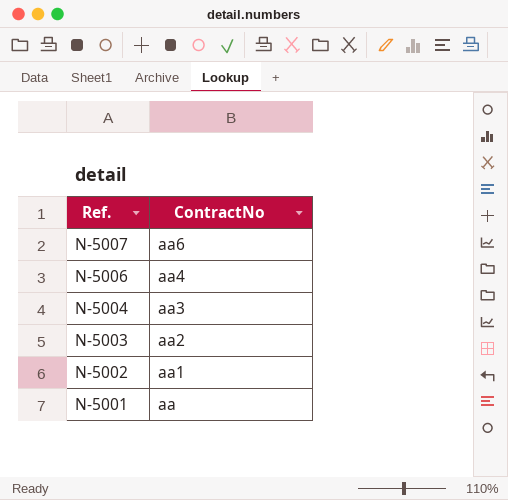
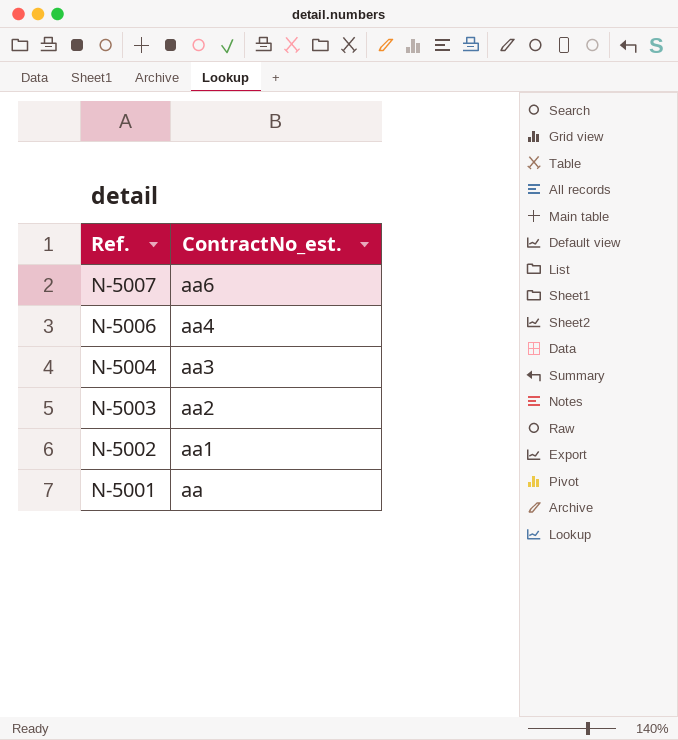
column name: ContractNo -> ContractNo_est.

